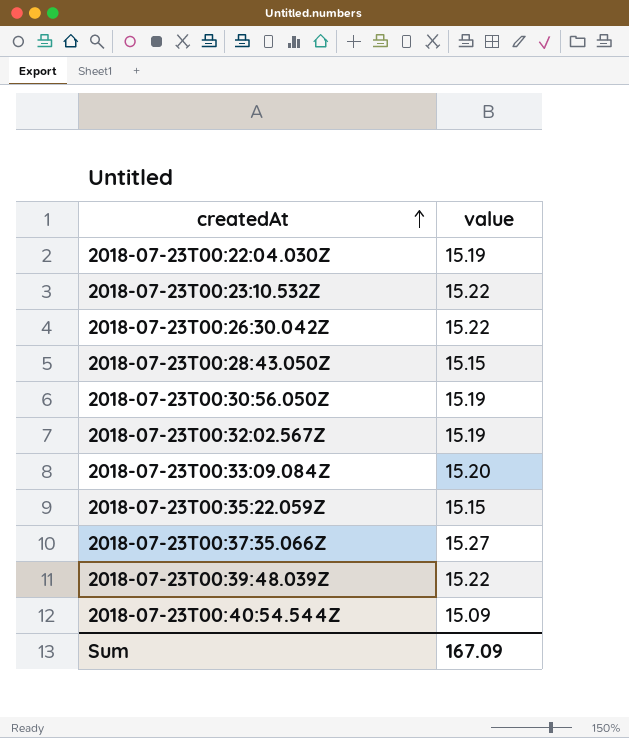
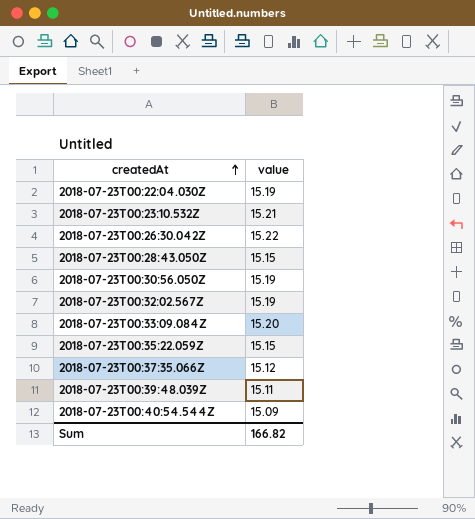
2018-07-23T00:23:10.532Z | value: 15.22 -> 15.21
2018-07-23T00:37:35.066Z | value: 15.27 -> 15.12
2018-07-23T00:39:48.039Z | value: 15.22 -> 15.11
Sum | value: 167.09 -> 166.82

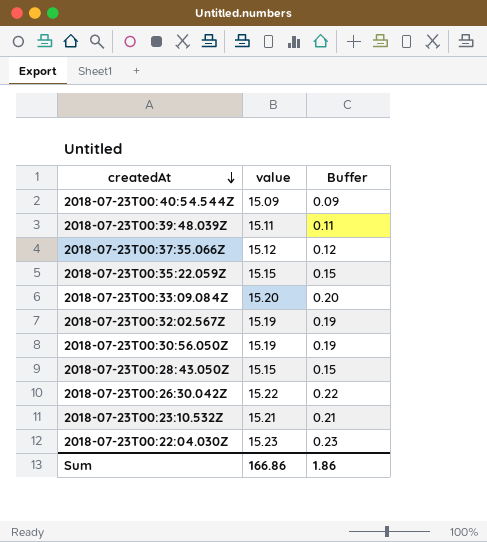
row order: createdAt ascending -> createdAt descending
column Buffer | formula: none -> [value] - 15
2018-07-23T00:22:04.030Z | value: 15.19 -> 15.23
Sum | value: 166.82 -> 166.86

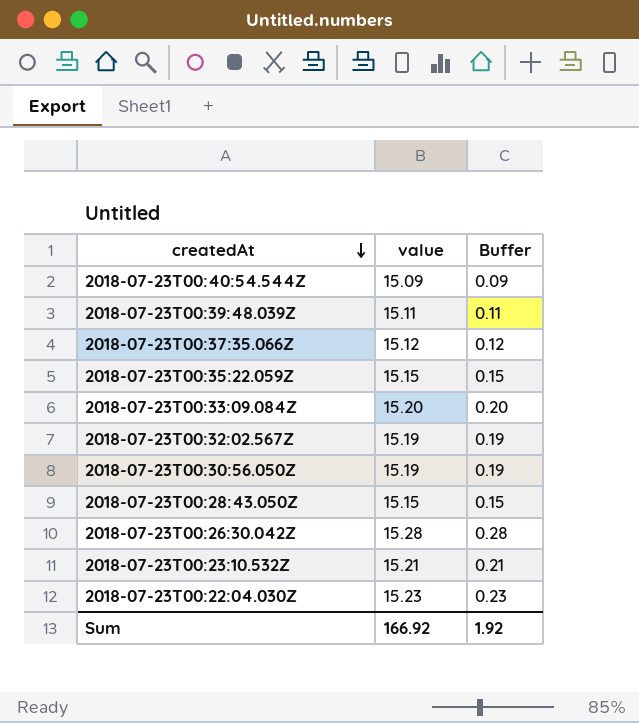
2018-07-23T00:26:30.042Z | value: 15.22 -> 15.28
2018-07-23T00:26:30.042Z | Buffer: 0.22 -> 0.28
Sum | value: 166.86 -> 166.92
Sum | Buffer: 1.86 -> 1.92

